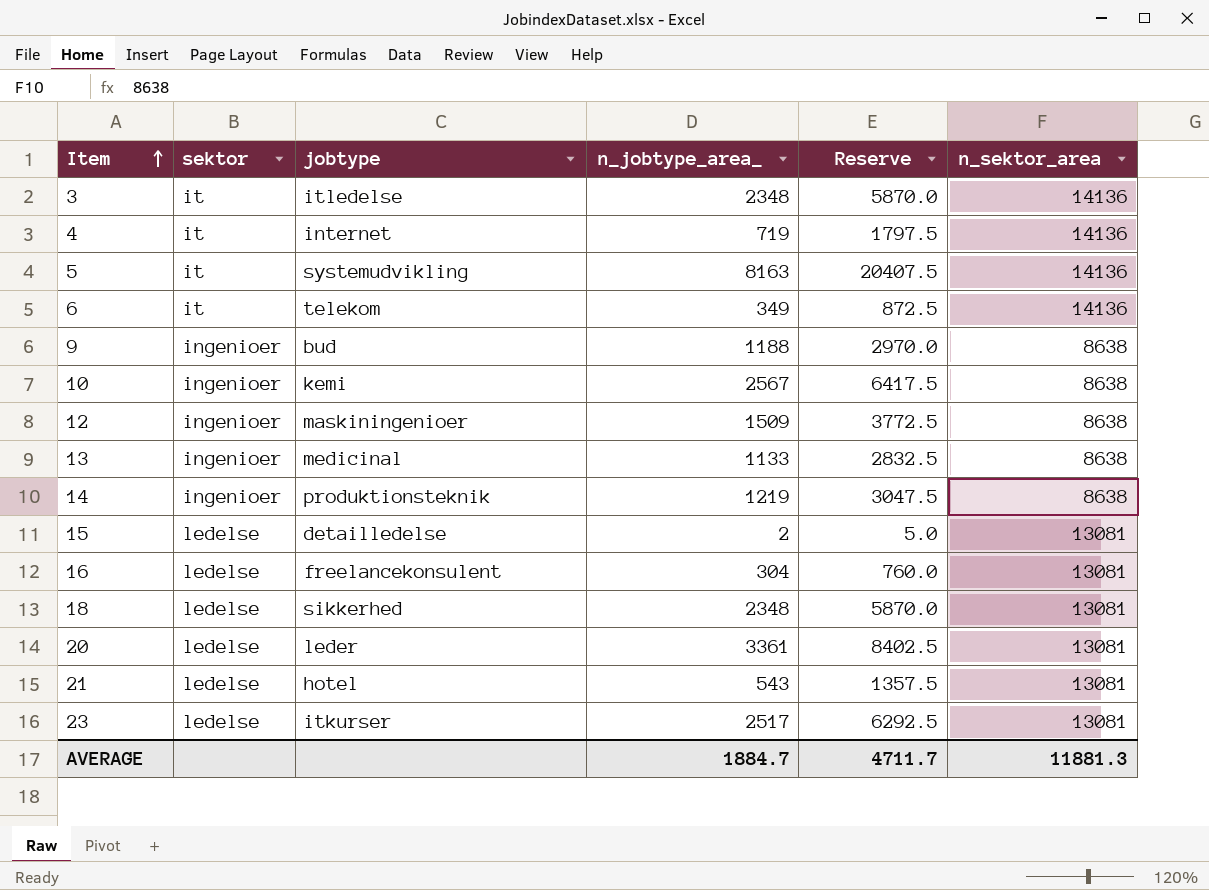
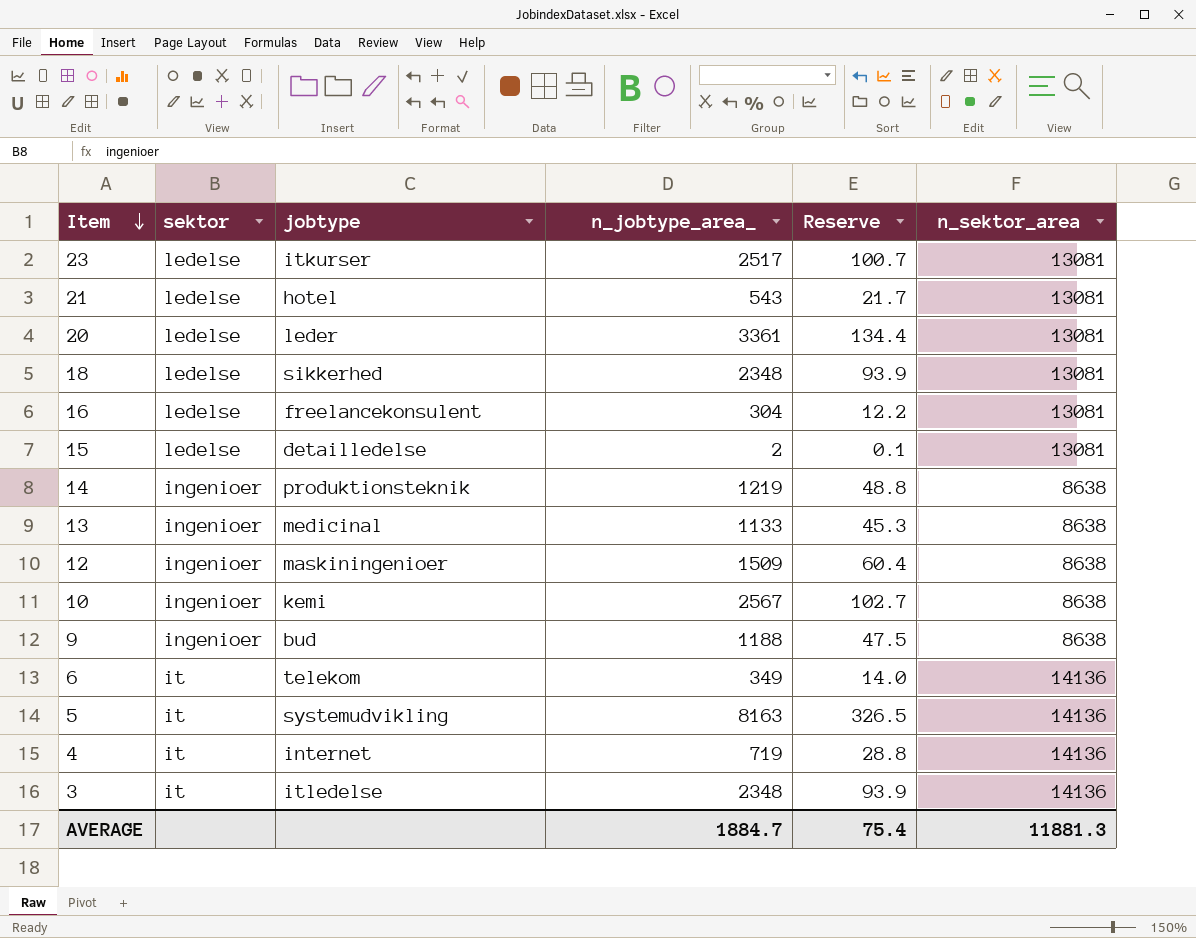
row order: Item ascending -> Item descending
column Reserve | formula: [n_jobtype_area_] * 2.5 -> [n_jobtype_area_] * 0.04
AVERAGE | Reserve: 4711.7 -> 75.4

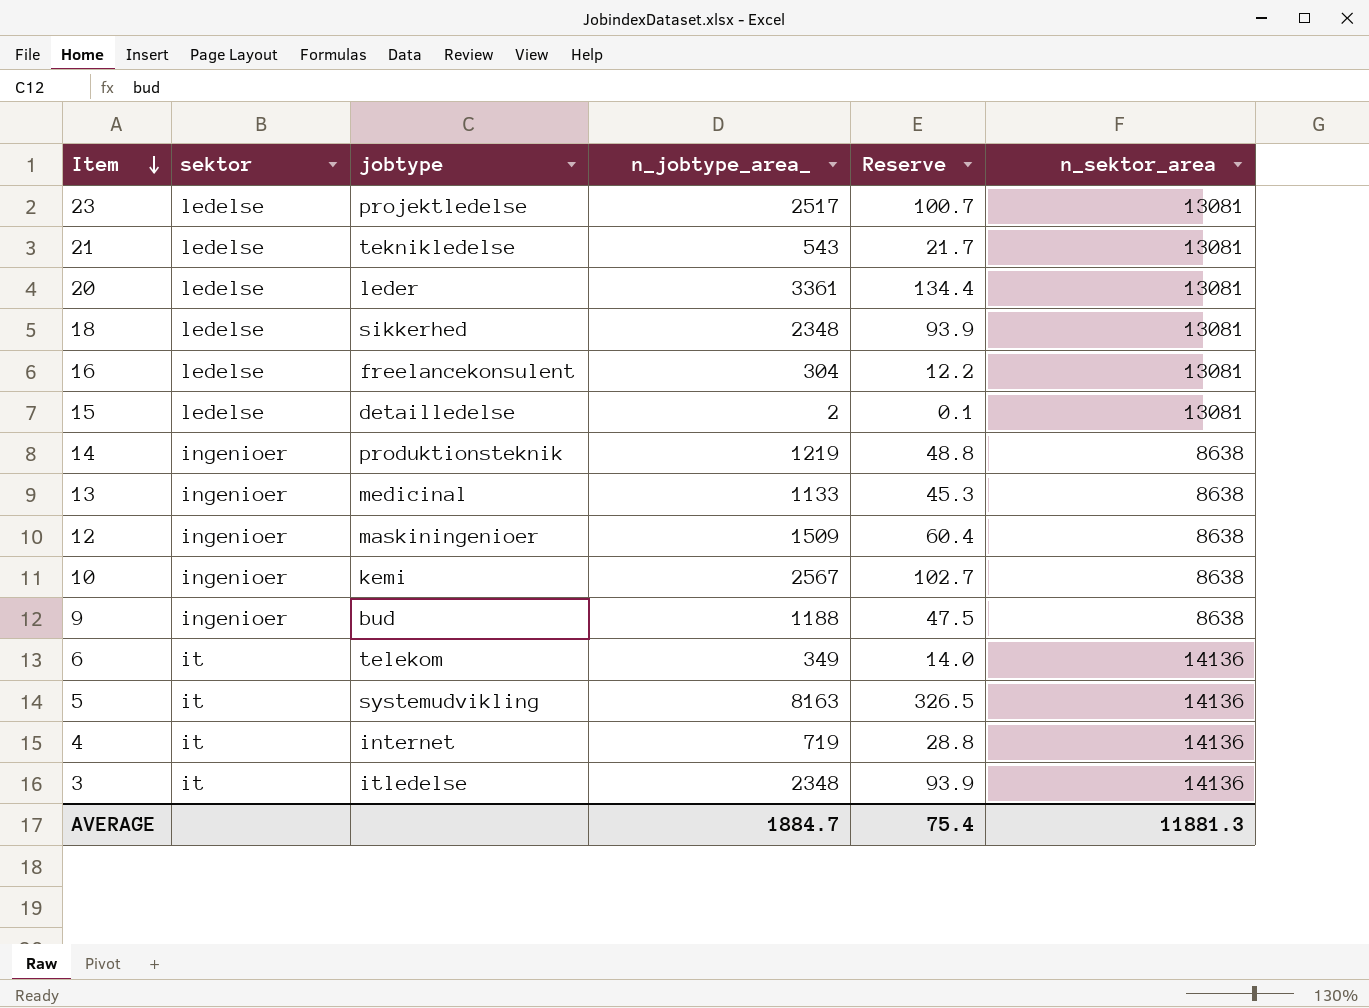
23 | jobtype: itkurser -> projektledelse
21 | jobtype: hotel -> teknikledelse

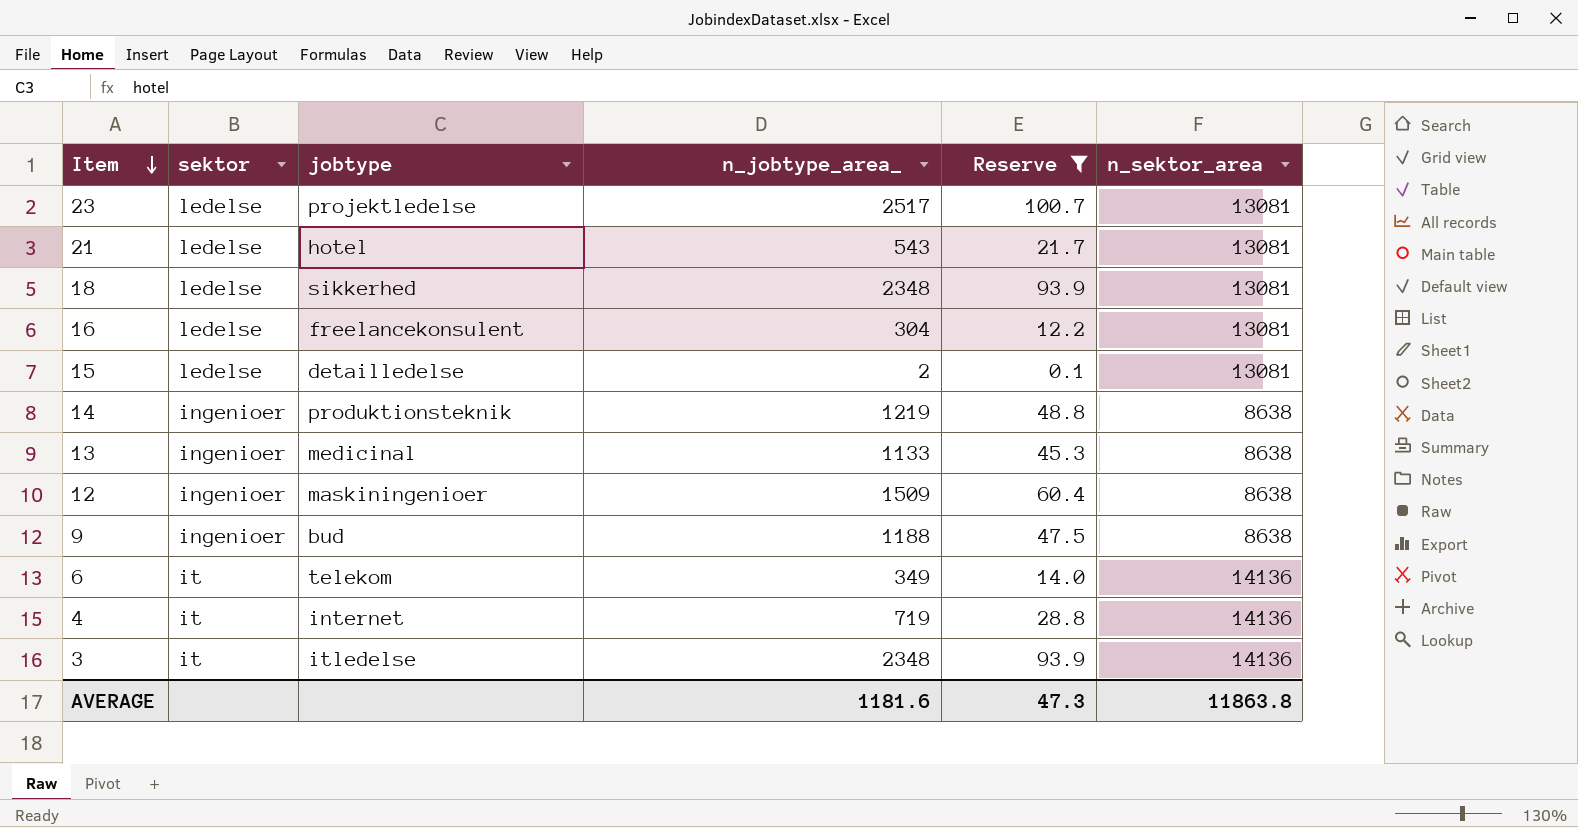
filter: none -> Reserve <= 100.7
21 | jobtype: teknikledelse -> hotel
AVERAGE | n_jobtype_area_: 1884.7 -> 1181.6
AVERAGE | Reserve: 75.4 -> 47.3
AVERAGE | n_sektor_area: 11881.3 -> 11863.8

